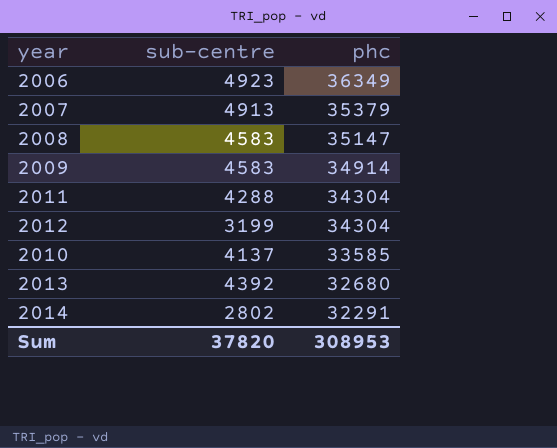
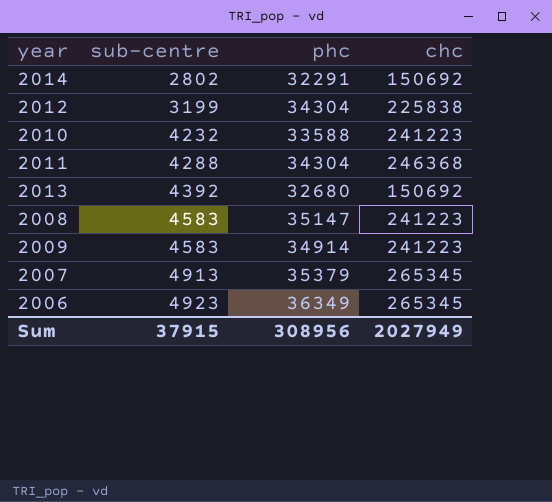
row order: phc descending -> sub-centre ascending
column chc | position: none -> 4
2010 | sub-centre: 4137 -> 4232
2010 | phc: 33585 -> 33588
Sum | sub-centre: 37820 -> 37915
Sum | phc: 308953 -> 308956

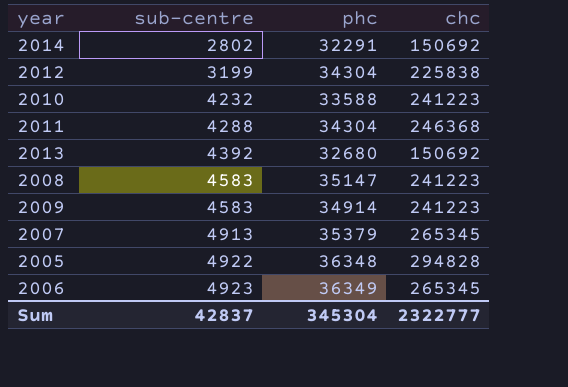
row 2005: none -> 4922 | 36348 | 294828
Sum | sub-centre: 37915 -> 42837
Sum | phc: 308956 -> 345304
Sum | chc: 2027949 -> 2322777

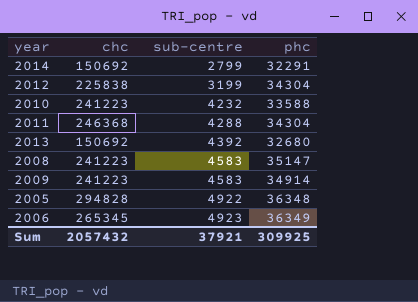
column chc | position: 4 -> 2
row 2007: 4913 | 35379 | 265345 -> none
2014 | sub-centre: 2802 -> 2799
Sum | chc: 2322777 -> 2057432
Sum | sub-centre: 42837 -> 37921
Sum | phc: 345304 -> 309925

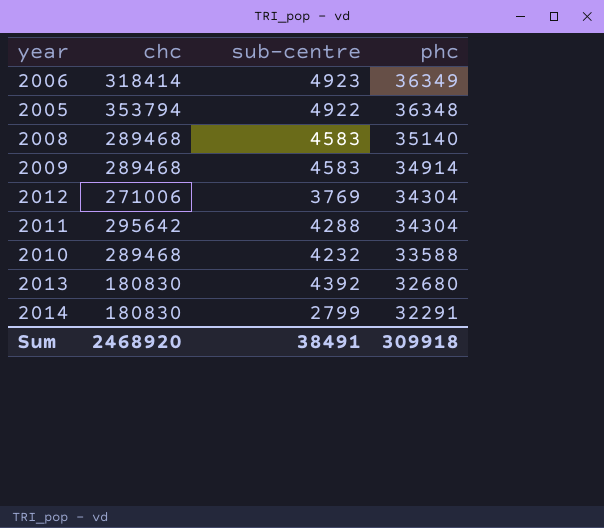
row order: sub-centre ascending -> phc descending
2006 | chc: 265345 -> 318414
2005 | chc: 294828 -> 353794
2008 | chc: 241223 -> 289468
2008 | phc: 35147 -> 35140
2009 | chc: 241223 -> 289468
2012 | chc: 225838 -> 271006
2012 | sub-centre: 3199 -> 3769
2011 | chc: 246368 -> 295642
2010 | chc: 241223 -> 289468
2013 | chc: 150692 -> 180830
2014 | chc: 150692 -> 180830
Sum | chc: 2057432 -> 2468920
Sum | sub-centre: 37921 -> 38491
Sum | phc: 309925 -> 309918

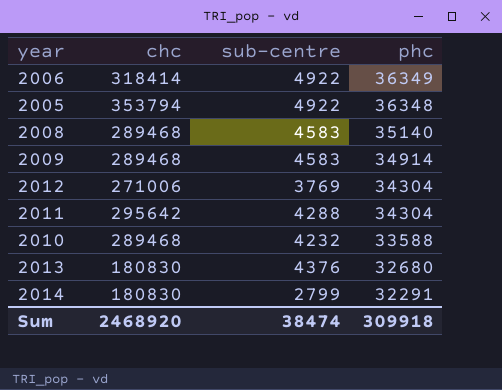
2006 | sub-centre: 4923 -> 4922
2013 | sub-centre: 4392 -> 4376
Sum | sub-centre: 38491 -> 38474

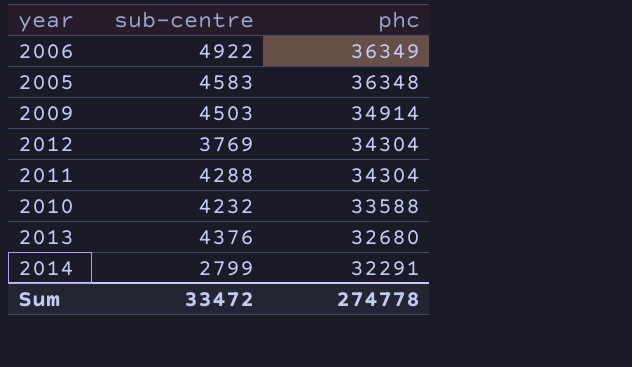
column chc | position: 2 -> none
row 2008: 289468 | 4583 | 35140 -> none
2005 | sub-centre: 4922 -> 4583
2009 | sub-centre: 4583 -> 4503
Sum | sub-centre: 38474 -> 33472
Sum | phc: 309918 -> 274778

